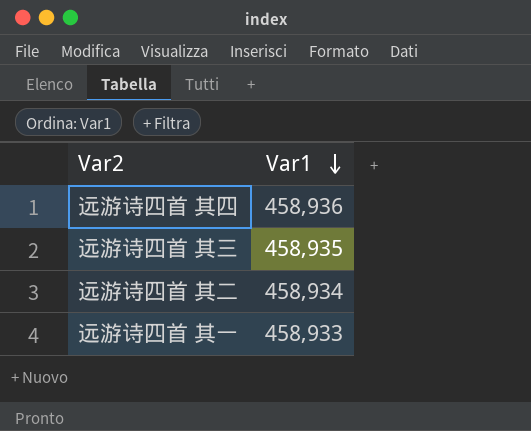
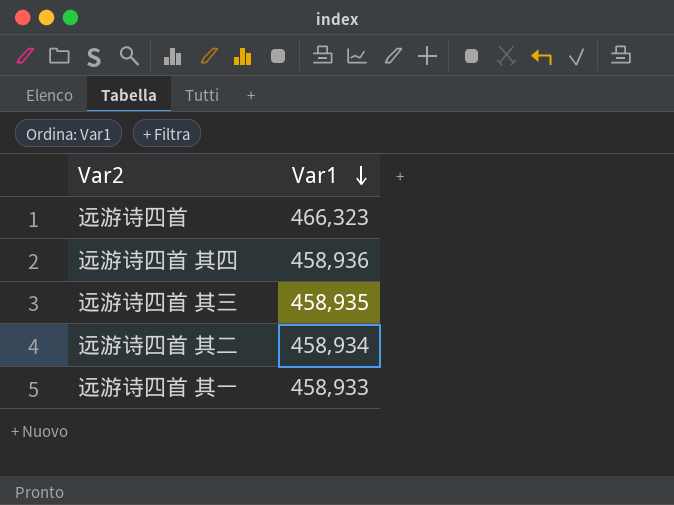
row 远游诗四首: none -> 466,323

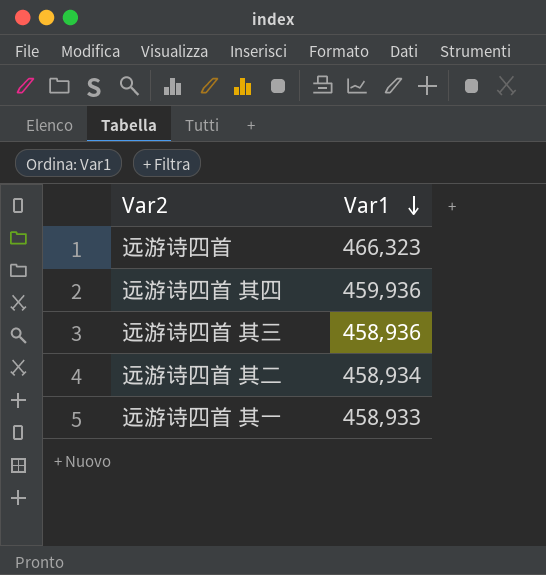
远游诗四首 其四 | Var1: 458,936 -> 459,936
远游诗四首 其三 | Var1: 458,935 -> 458,936

